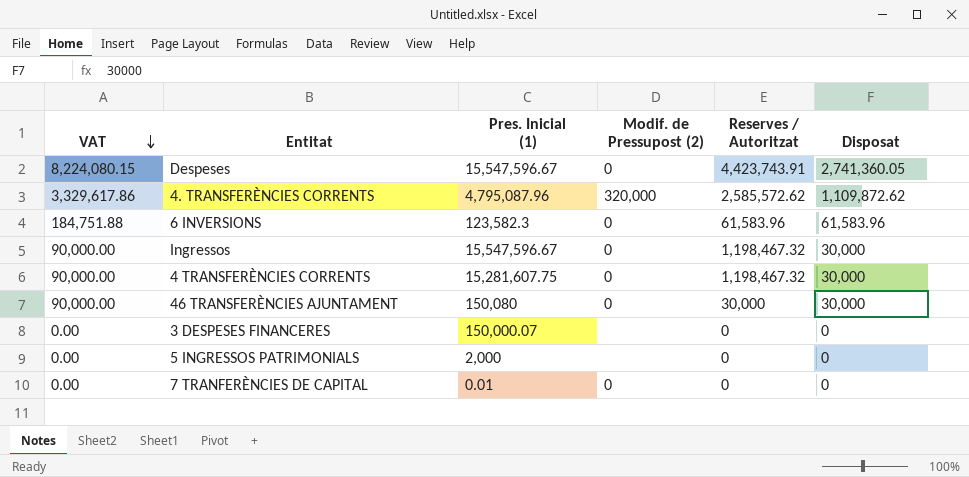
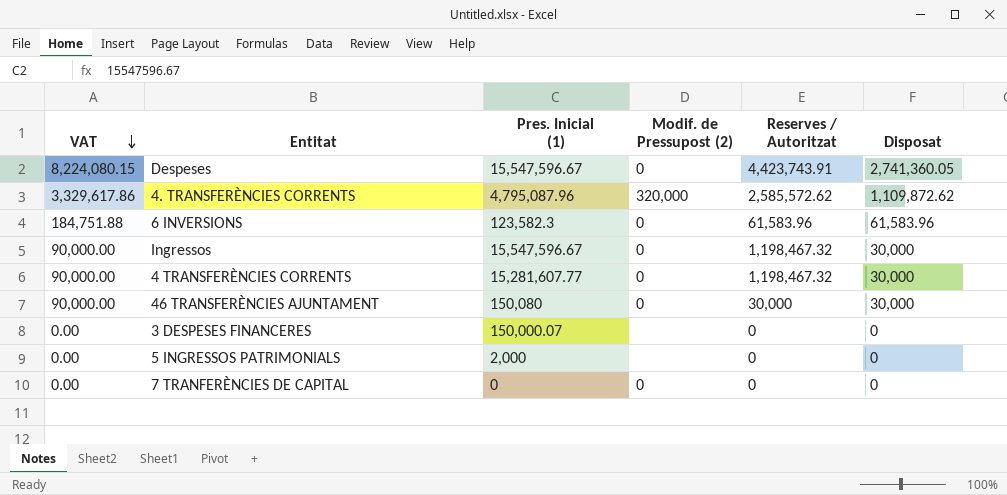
4 TRANSFERÈNCIES CORRENTS | Pres. Inicial (1): 15,281,607.75 -> 15,281,607.77
7 TRANFERÈNCIES DE CAPITAL | Pres. Inicial (1): 0.01 -> 0

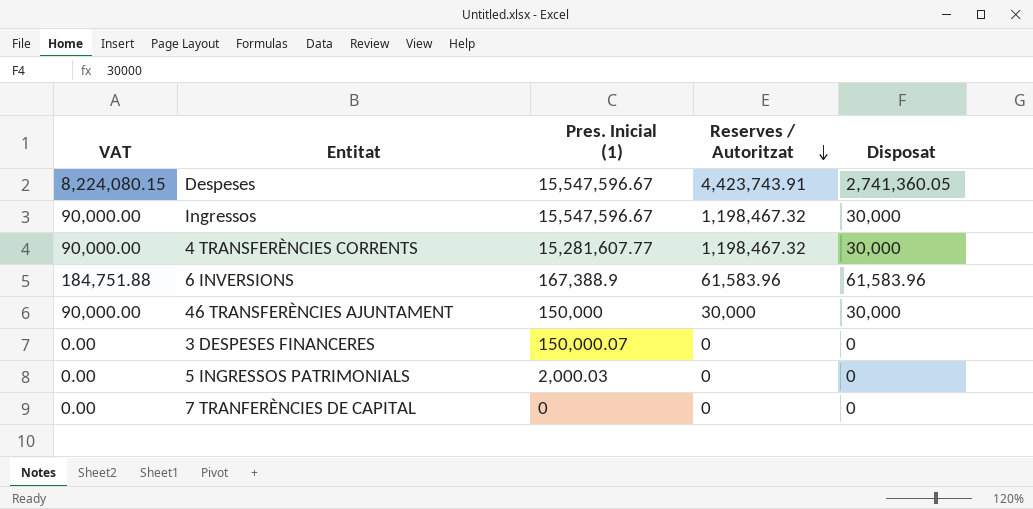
row order: VAT descending -> Reserves / Autoritzat descending
column Modif. de Pressupost (2) | position: 4 -> none
row 4. TRANSFERÈNCIES CORRENTS: 3,329,617.86 | 4,795,087.96 | 320,000 | 2,585,572.62 | 1,109,872.62 -> none
6 INVERSIONS | Pres. Inicial (1): 123,582.3 -> 167,388.9
46 TRANSFERÈNCIES AJUNTAMENT | Pres. Inicial (1): 150,080 -> 150,000
5 INGRESSOS PATRIMONIALS | Pres. Inicial (1): 2,000 -> 2,000.03

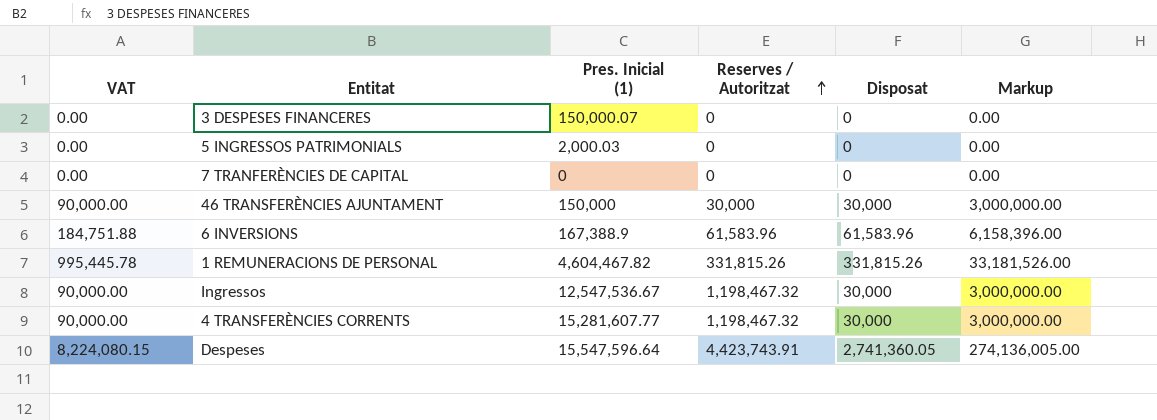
row order: Reserves / Autoritzat descending -> Reserves / Autoritzat ascending
column Markup | formula: none -> [Disposat] * 100
row 1 REMUNERACIONS DE PERSONAL: none -> 995,445.78 | 4,604,467.82 | 331,815.26 | 331,815.26 | 33,181,526.00
Ingressos | Pres. Inicial (1): 15,547,596.67 -> 12,547,536.67
Despeses | Pres. Inicial (1): 15,547,596.67 -> 15,547,596.64

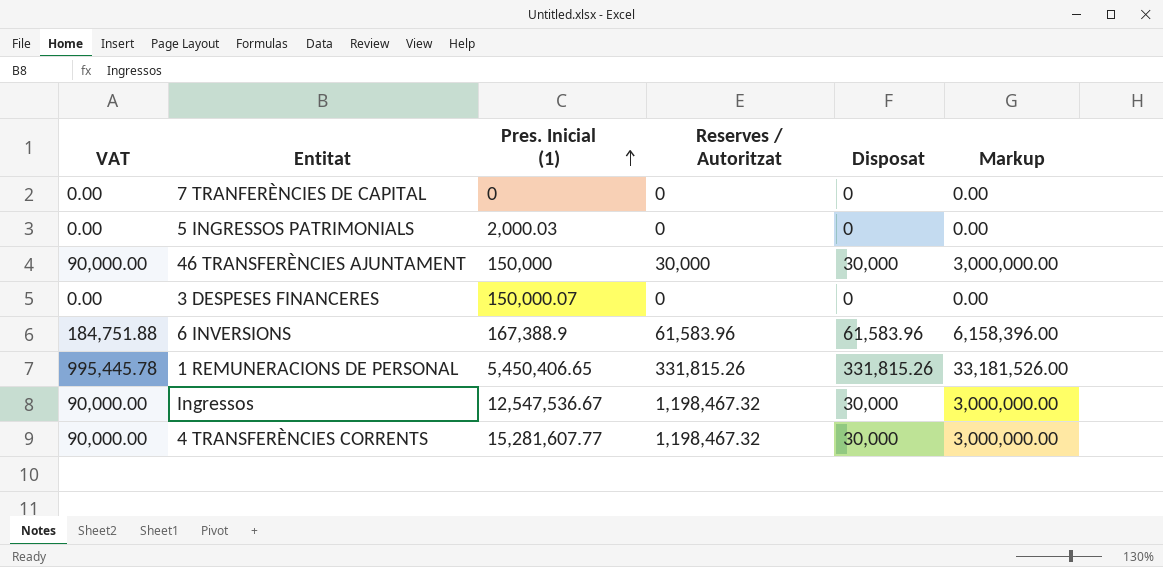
row order: Reserves / Autoritzat ascending -> Pres. Inicial (1) ascending
row Despeses: 8,224,080.15 | 15,547,596.64 | 4,423,743.91 | 2,741,360.05 | 274,136,005.00 -> none
1 REMUNERACIONS DE PERSONAL | Pres. Inicial (1): 4,604,467.82 -> 5,450,406.65

